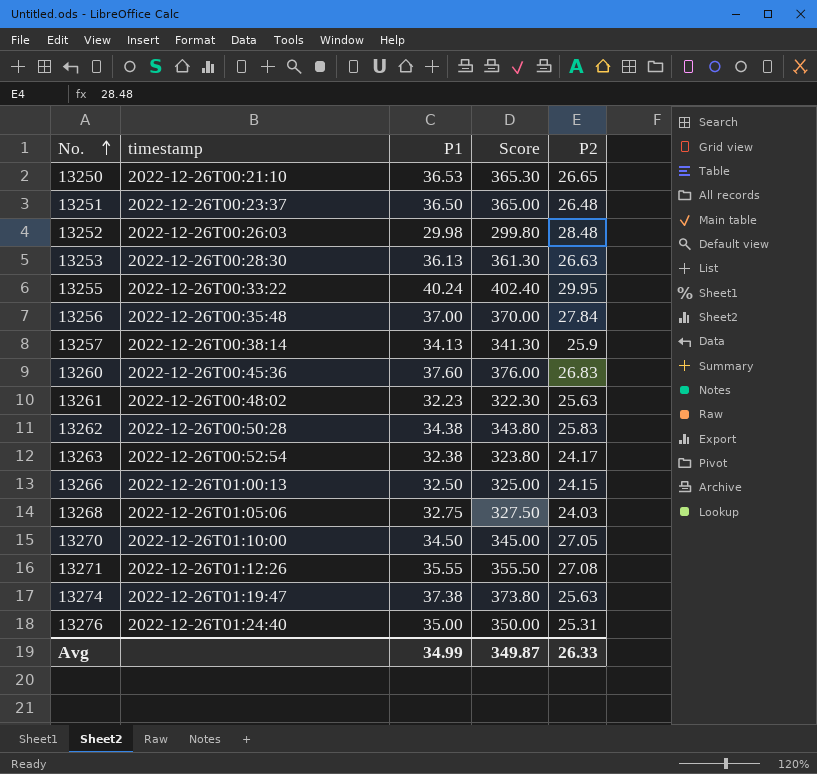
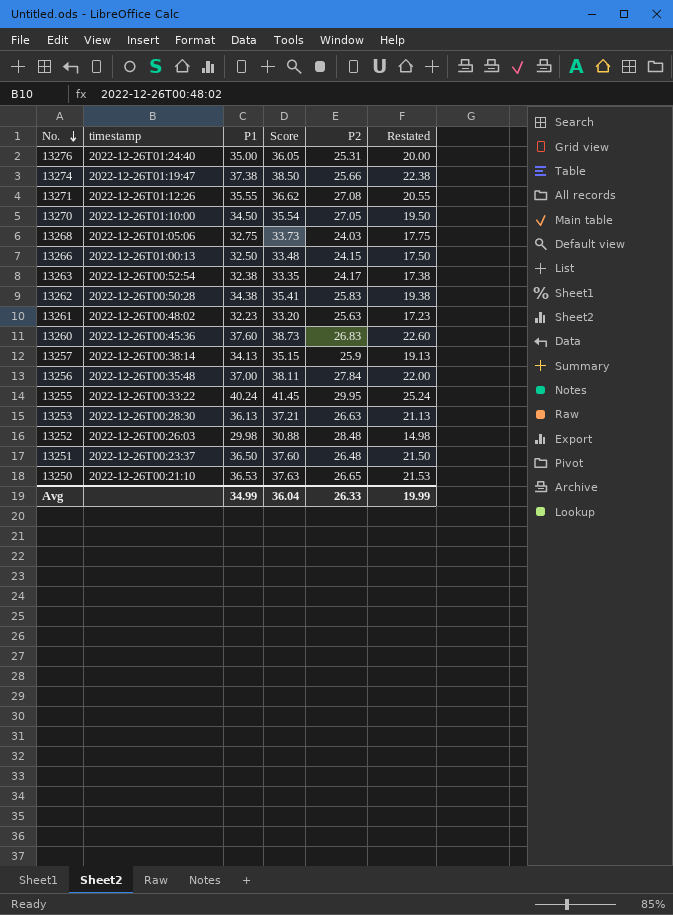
row order: No. ascending -> No. descending
column Score | formula: [P1] * 10 -> [P1] * 1.03
column Restated | formula: none -> [P1] - 15
13274 | P2: 25.63 -> 25.66
Avg | Score: 349.87 -> 36.04

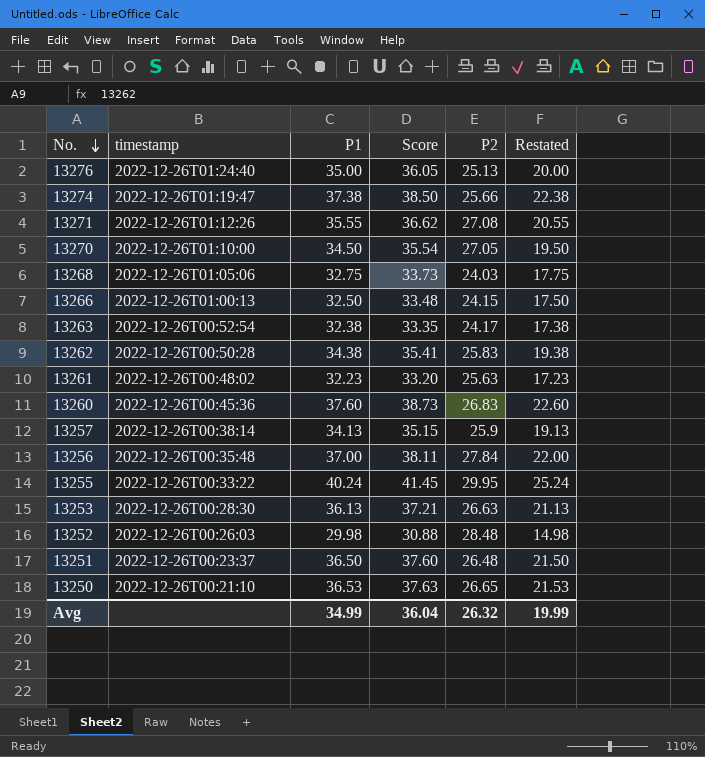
13276 | P2: 25.31 -> 25.13
Avg | P2: 26.33 -> 26.32

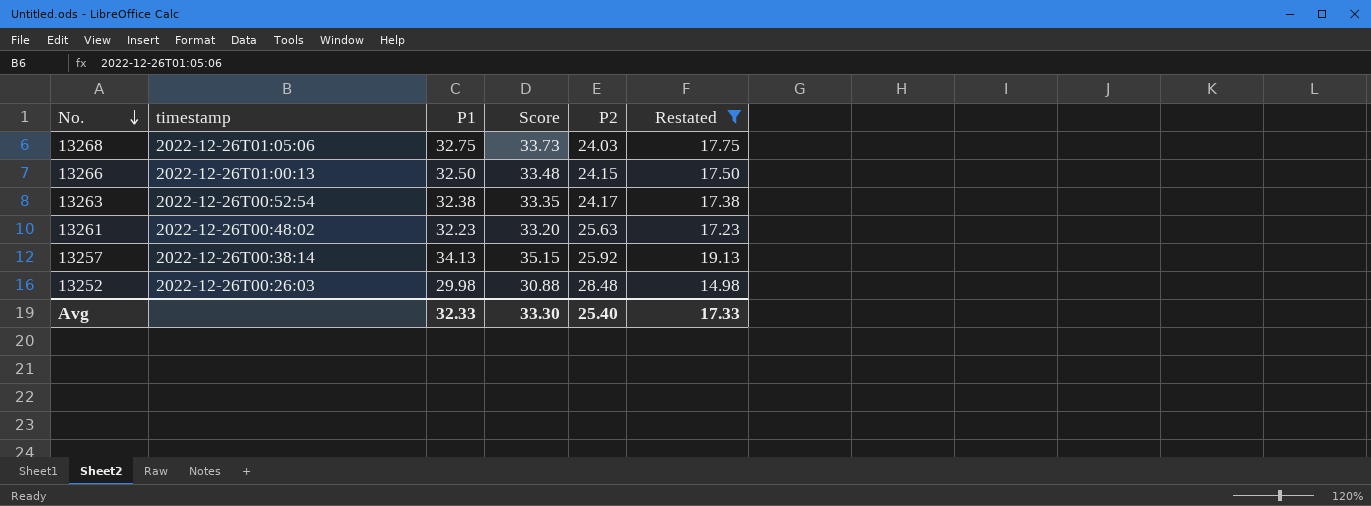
filter: none -> Restated <= 19.13
13257 | P2: 25.9 -> 25.92
Avg | P1: 34.99 -> 32.33
Avg | Score: 36.04 -> 33.30
Avg | P2: 26.32 -> 25.40
Avg | Restated: 19.99 -> 17.33

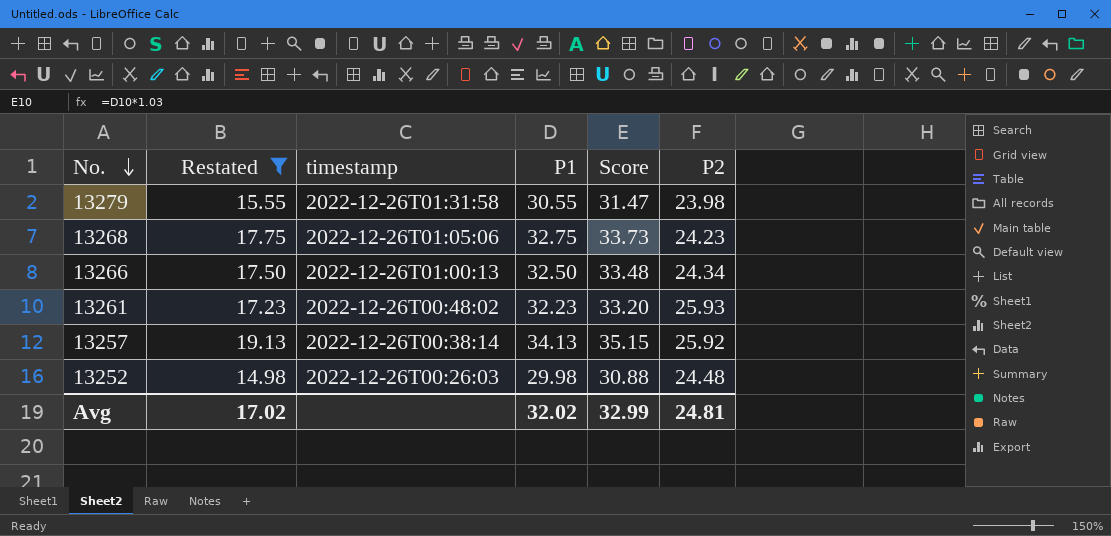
column Restated | position: 6 -> 2
row 13263: 2022-12-26T00:52:54 | 32.38 | 33.35 | 24.17 | 17.38 -> none
row 13279: none -> 15.55 | 2022-12-26T01:31:58 | 30.55 | 31.47 | 23.98
13268 | P2: 24.03 -> 24.23
13266 | P2: 24.15 -> 24.34
13261 | P2: 25.63 -> 25.93
13252 | P2: 28.48 -> 24.48
Avg | Restated: 17.33 -> 17.02
Avg | P1: 32.33 -> 32.02
Avg | Score: 33.30 -> 32.99
Avg | P2: 25.40 -> 24.81

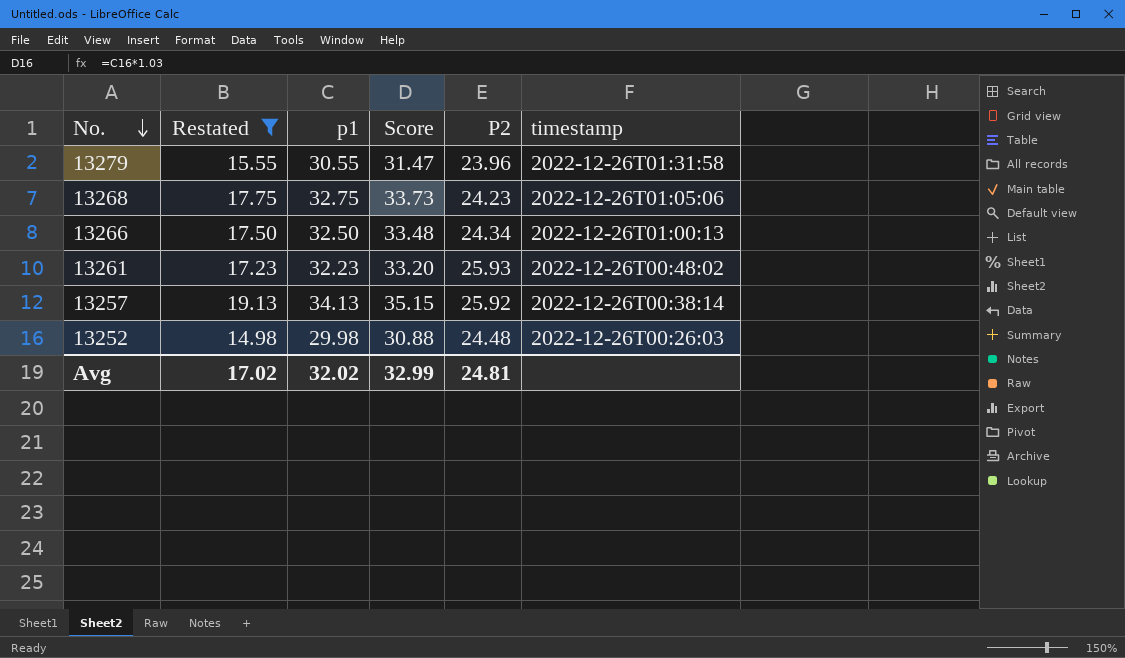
column name: P1 -> p1
column timestamp | position: 3 -> 6
13279 | P2: 23.98 -> 23.96

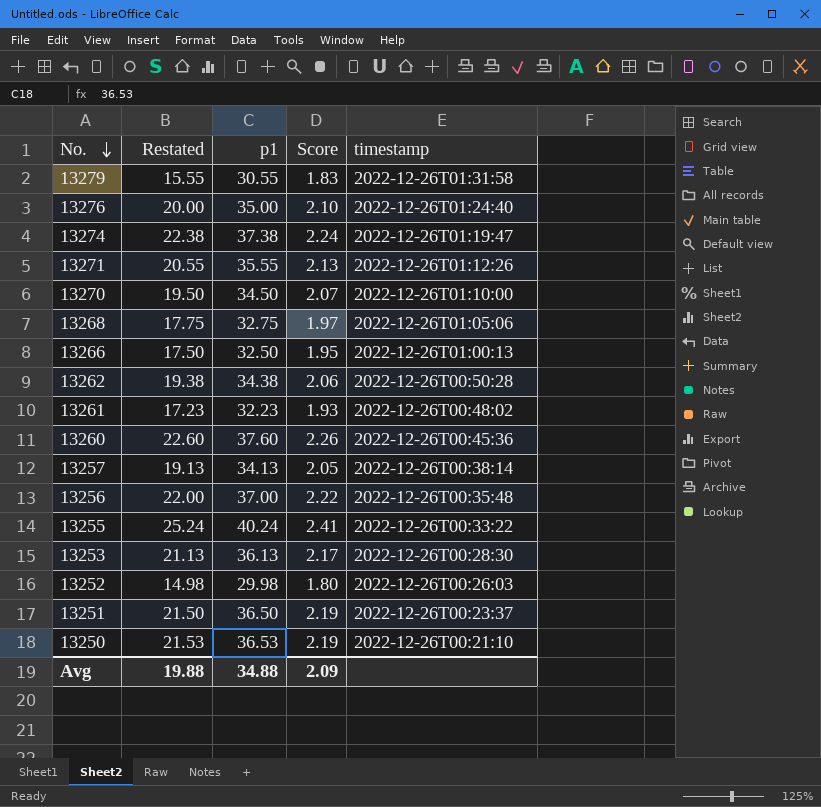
filter: Restated <= 19.13 -> none
column P2 | position: 5 -> none
column Score | formula: [p1] * 1.03 -> [p1] * 0.06
Avg | Restated: 17.02 -> 19.88
Avg | p1: 32.02 -> 34.88
Avg | Score: 32.99 -> 2.09

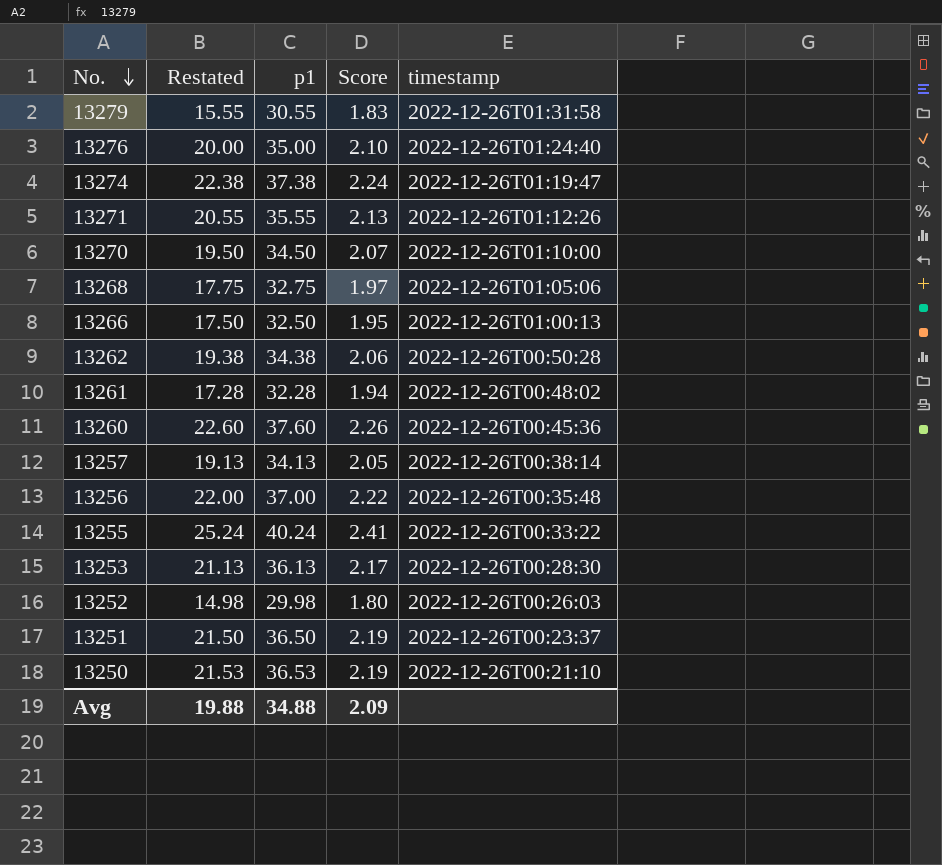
13261 | Restated: 17.23 -> 17.28
13261 | p1: 32.23 -> 32.28
13261 | Score: 1.93 -> 1.94

